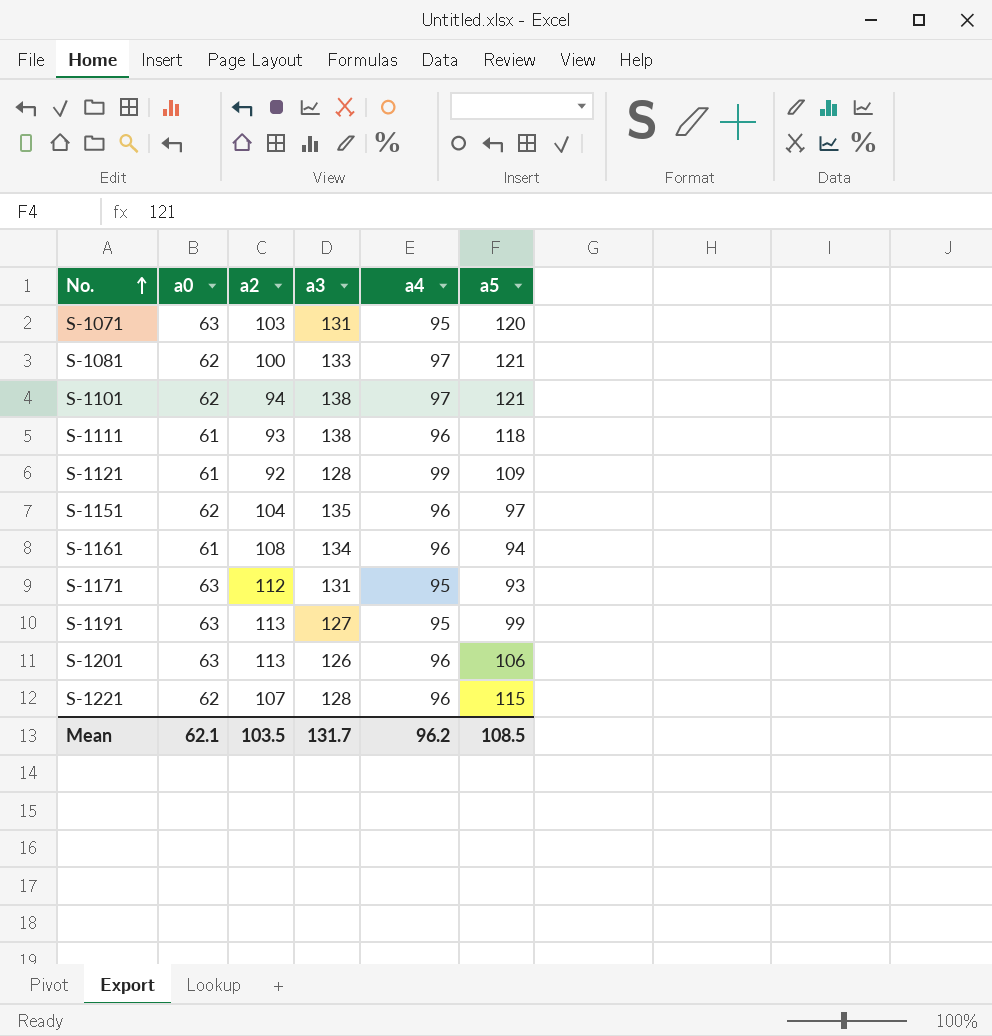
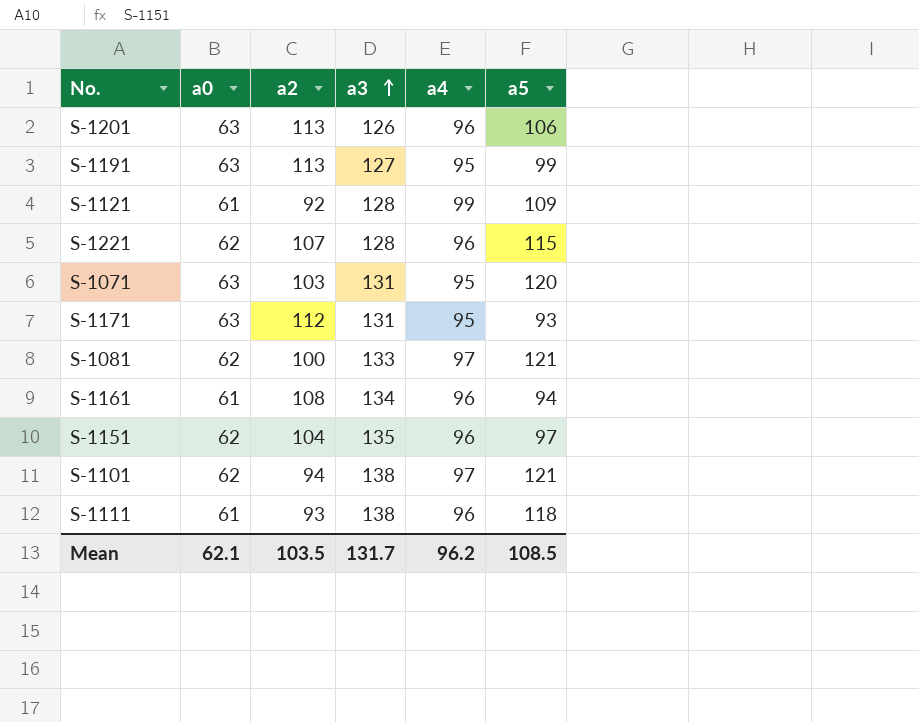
row order: No. ascending -> a3 ascending

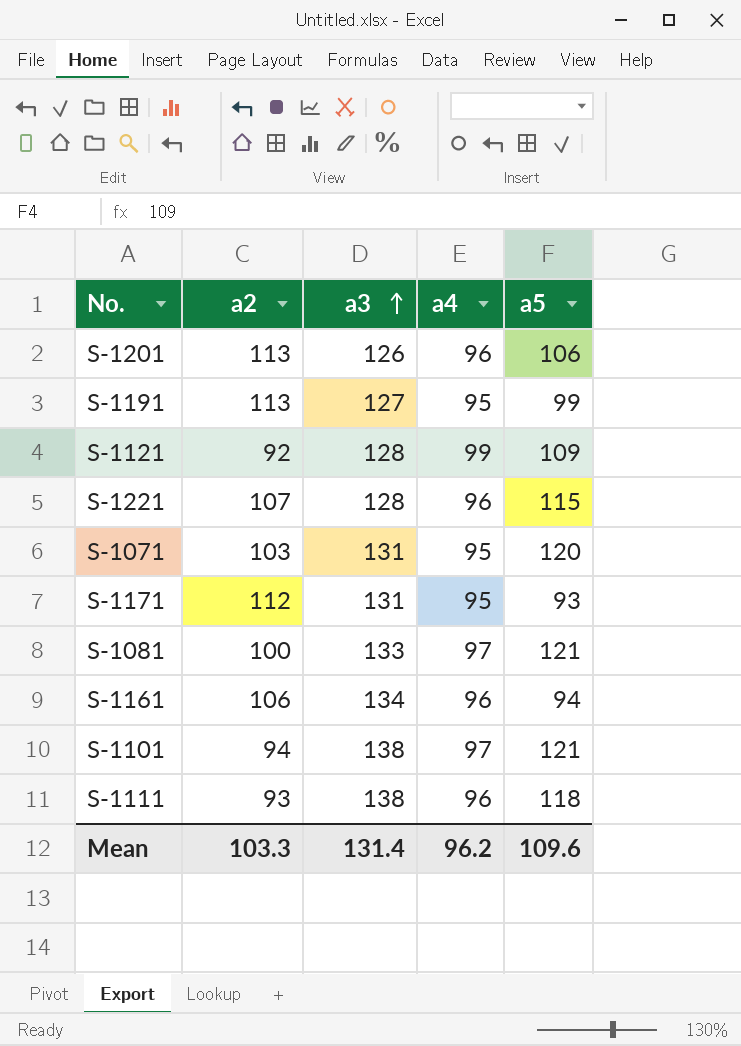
column a0 | position: 2 -> none
row S-1151: 62 | 104 | 135 | 96 | 97 -> none
S-1161 | a2: 108 -> 106
Mean | a2: 103.5 -> 103.3
Mean | a3: 131.7 -> 131.4
Mean | a5: 108.5 -> 109.6

